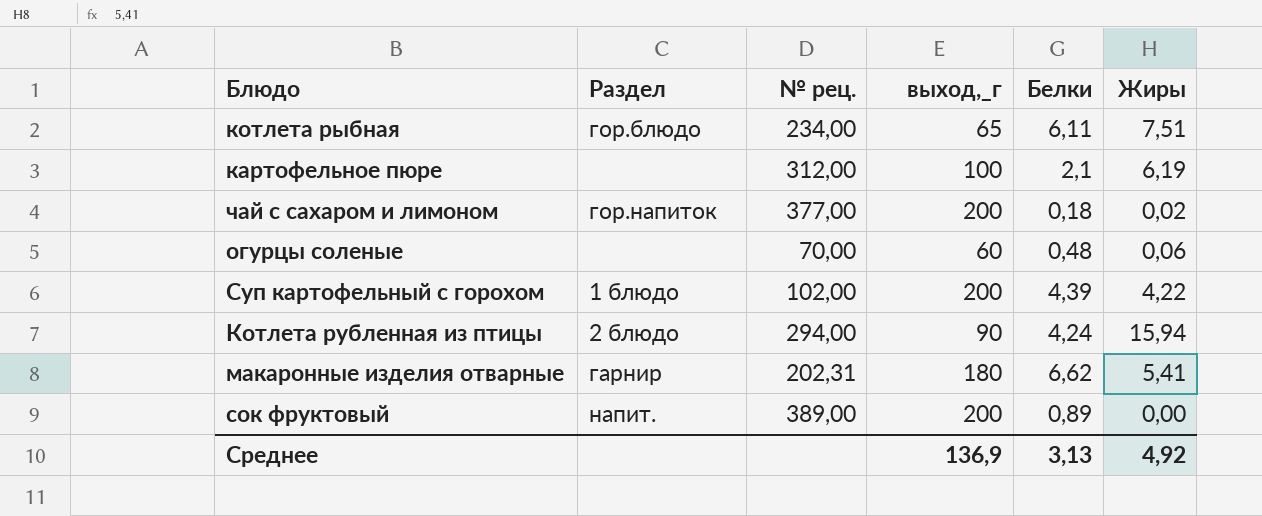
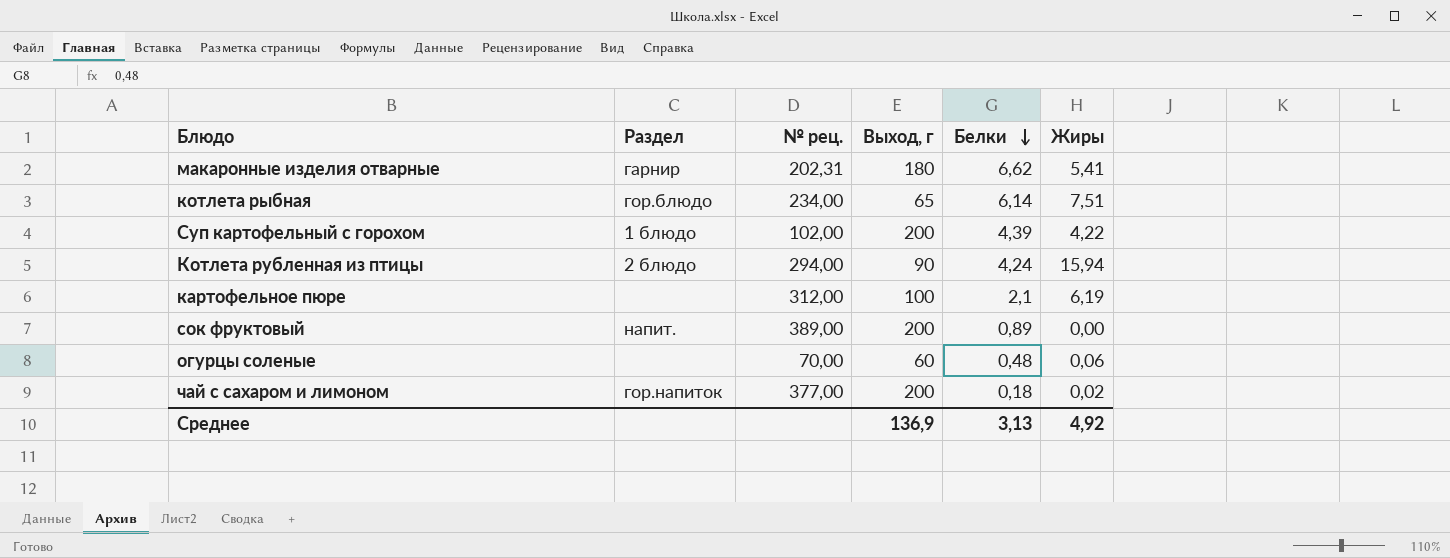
row order: none -> Белки descending
column name: выход,_г -> Выход, г
котлета рыбная | Белки: 6,11 -> 6,14

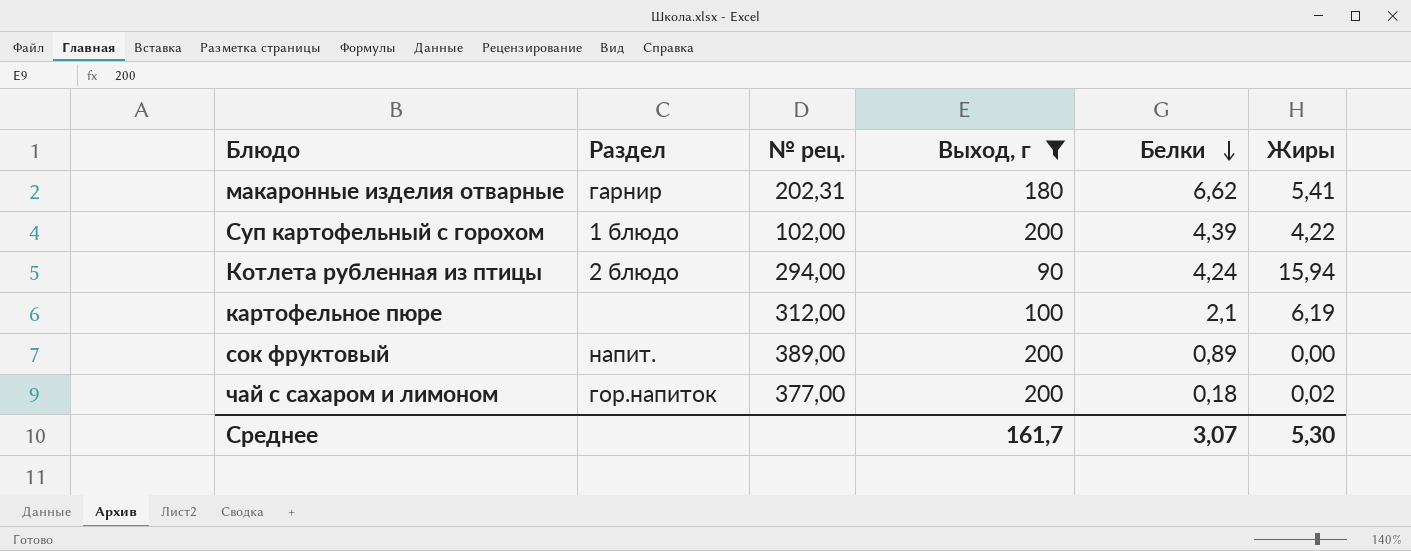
filter: none -> Выход, г >= 90
Среднее | Выход, г: 136,9 -> 161,7
Среднее | Белки: 3,13 -> 3,07
Среднее | Жиры: 4,92 -> 5,30

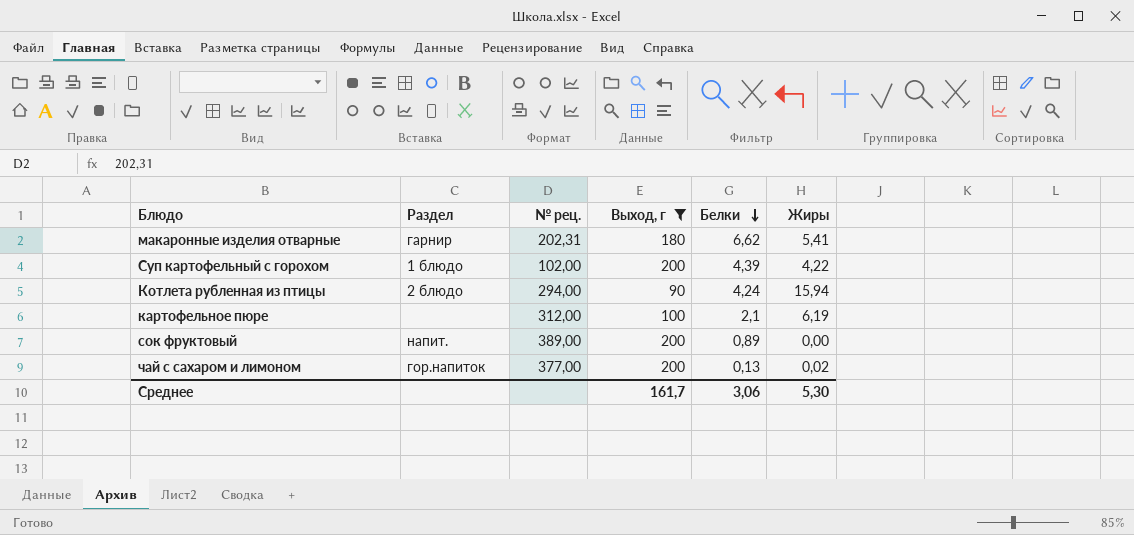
чай с сахаром и лимоном | Белки: 0,18 -> 0,13
Среднее | Белки: 3,07 -> 3,06

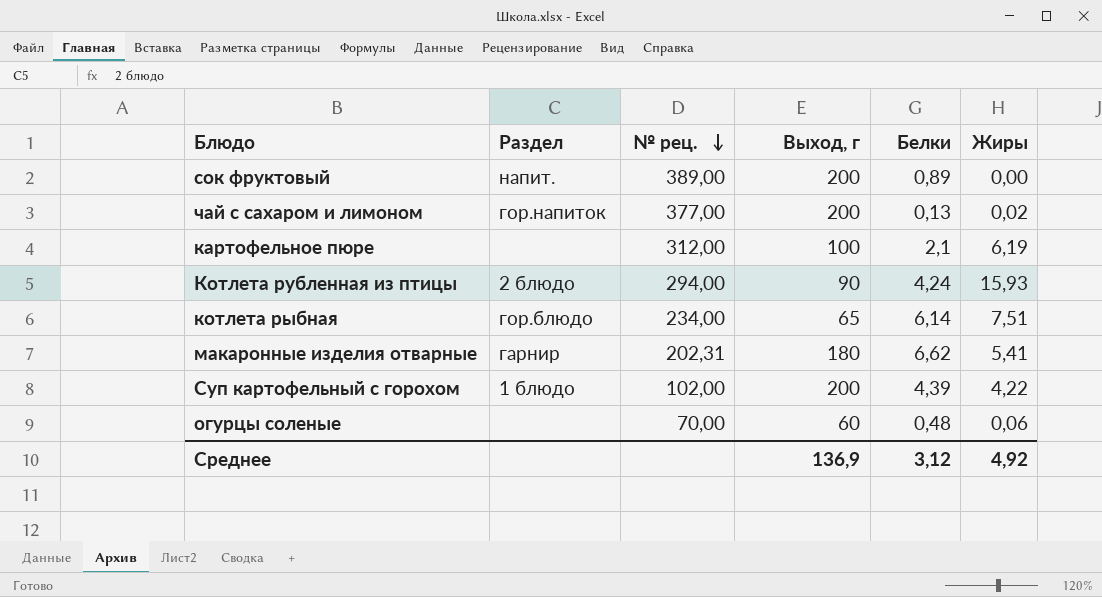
filter: Выход, г >= 90 -> none
row order: Белки descending -> № рец. descending
Котлета рубленная из птицы | Жиры: 15,94 -> 15,93
Среднее | Выход, г: 161,7 -> 136,9
Среднее | Белки: 3,06 -> 3,12
Среднее | Жиры: 5,30 -> 4,92

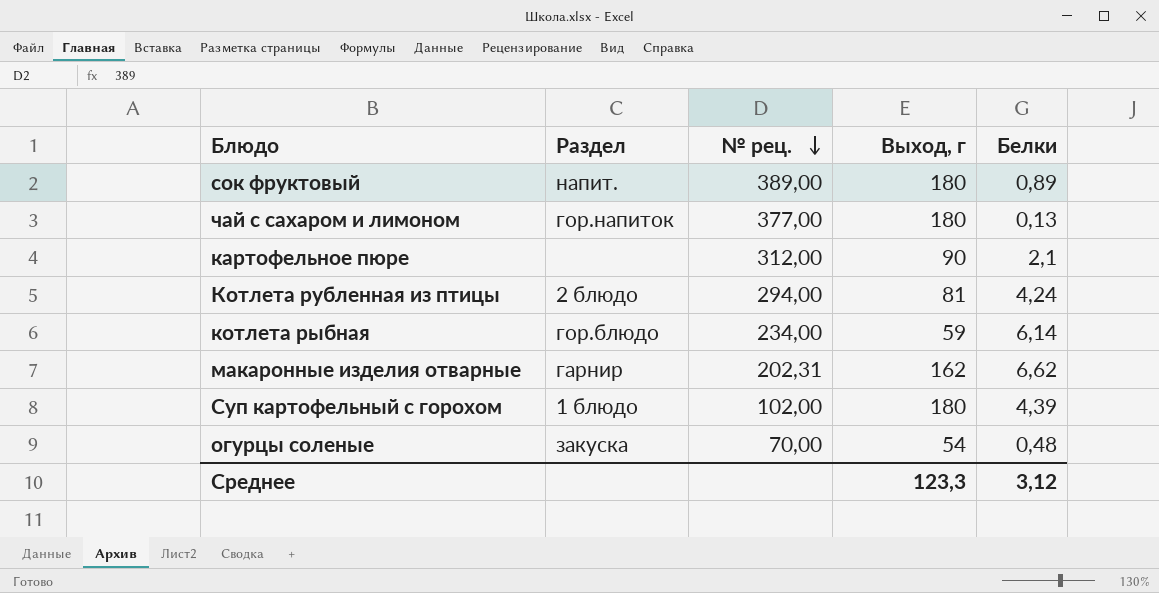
column Жиры | position: 6 -> none
сок фруктовый | Выход, г: 200 -> 180
чай с сахаром и лимоном | Выход, г: 200 -> 180
картофельное пюре | Выход, г: 100 -> 90
Котлета рубленная из птицы | Выход, г: 90 -> 81
котлета рыбная | Выход, г: 65 -> 59
макаронные изделия отварные | Выход, г: 180 -> 162
Суп картофельный с горохом | Выход, г: 200 -> 180
огурцы соленые | Раздел: none -> закуска
огурцы соленые | Выход, г: 60 -> 54
Среднее | Выход, г: 136,9 -> 123,3

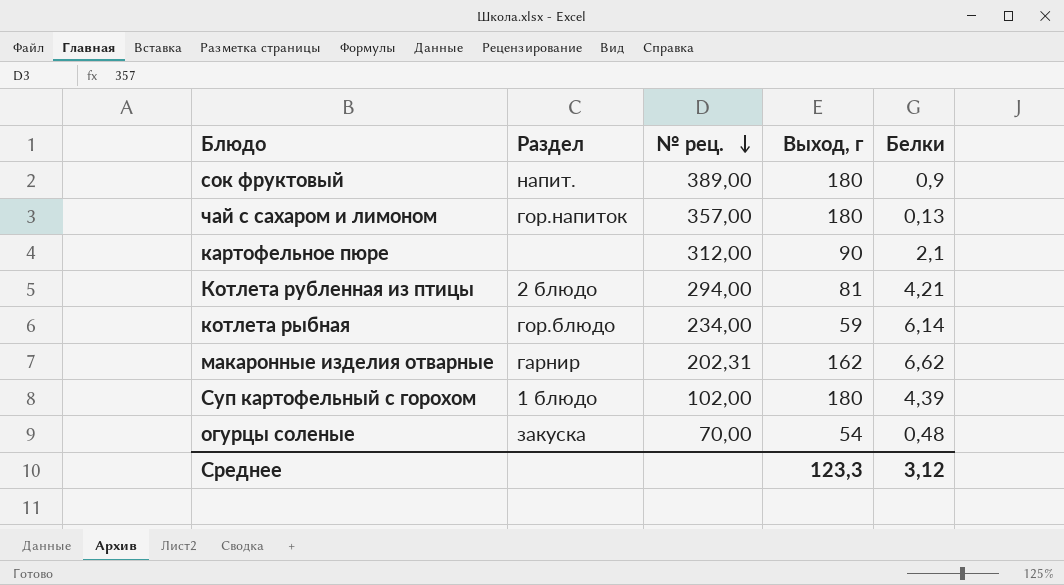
сок фруктовый | Белки: 0,89 -> 0,9
чай с сахаром и лимоном | № рец.: 377,00 -> 357,00
Котлета рубленная из птицы | Белки: 4,24 -> 4,21

